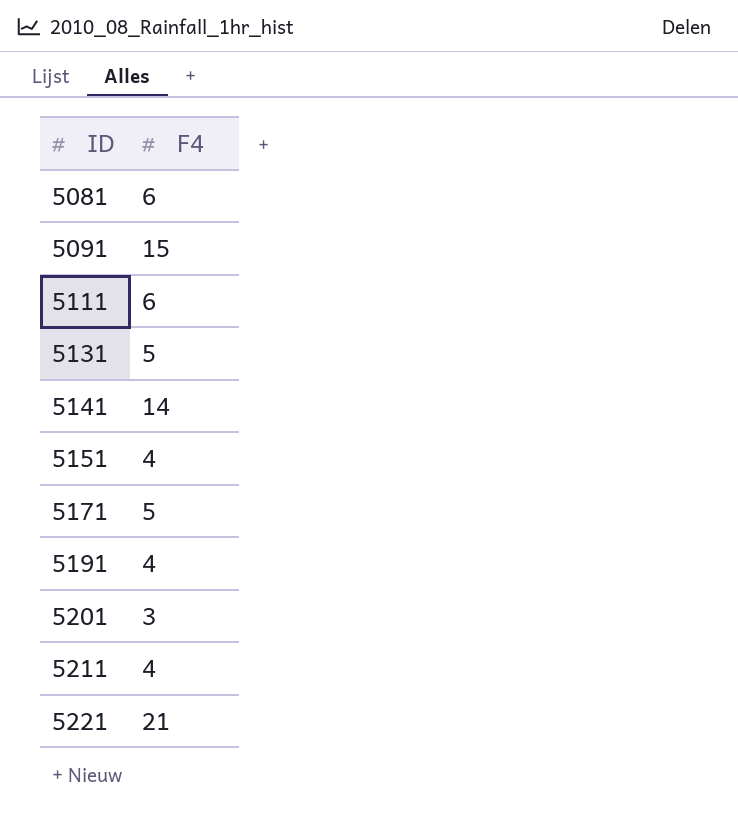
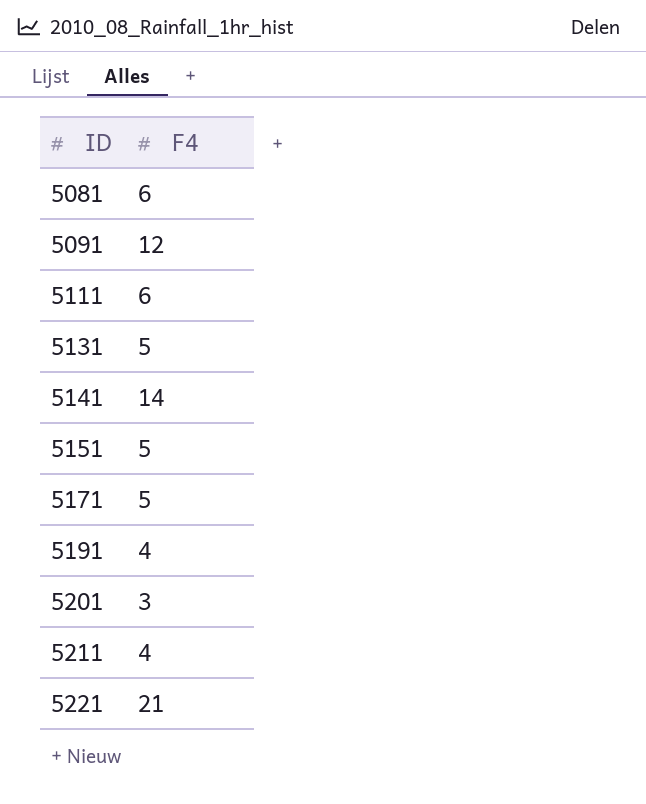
5091 | F4: 15 -> 12
5151 | F4: 4 -> 5

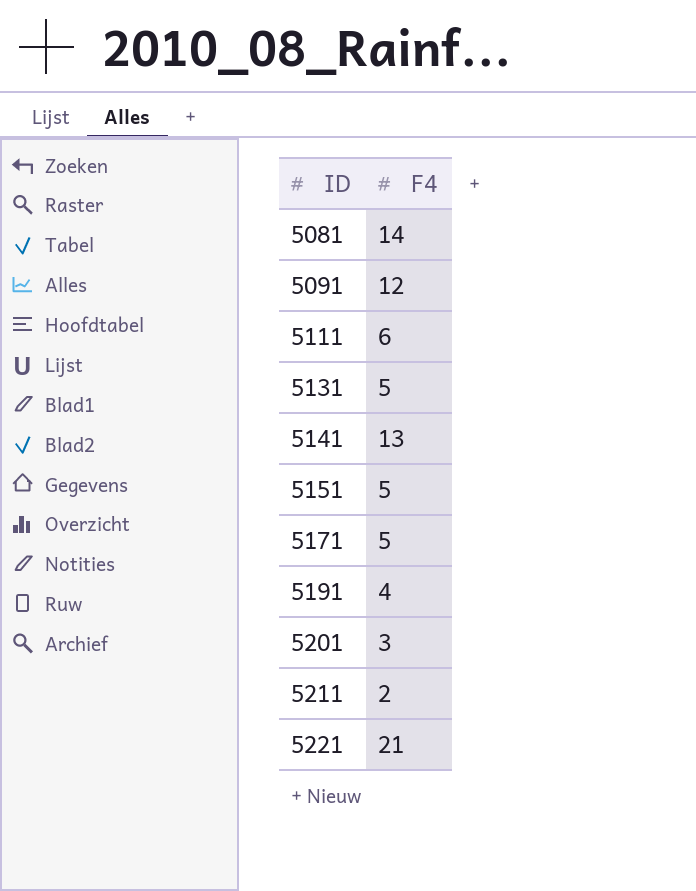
5081 | F4: 6 -> 14
5141 | F4: 14 -> 13
5211 | F4: 4 -> 2

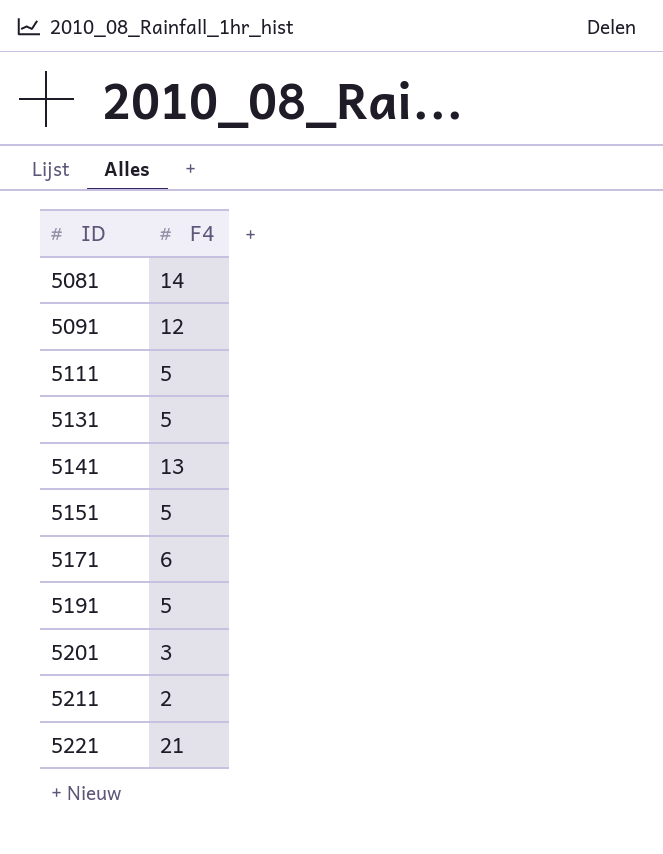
5111 | F4: 6 -> 5
5171 | F4: 5 -> 6
5191 | F4: 4 -> 5

